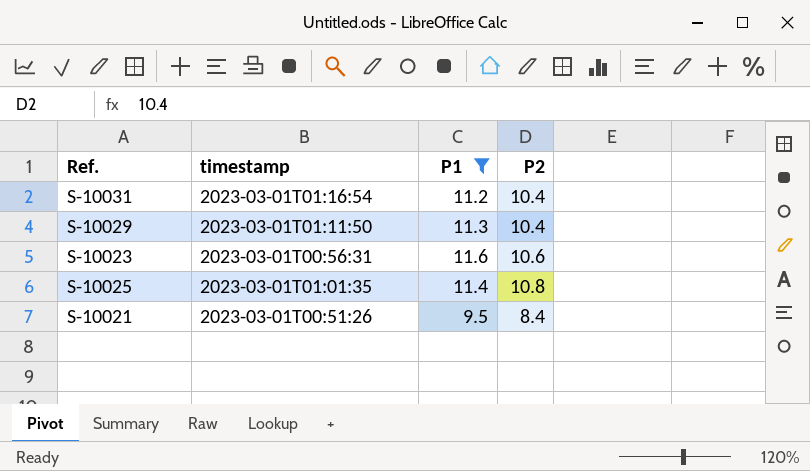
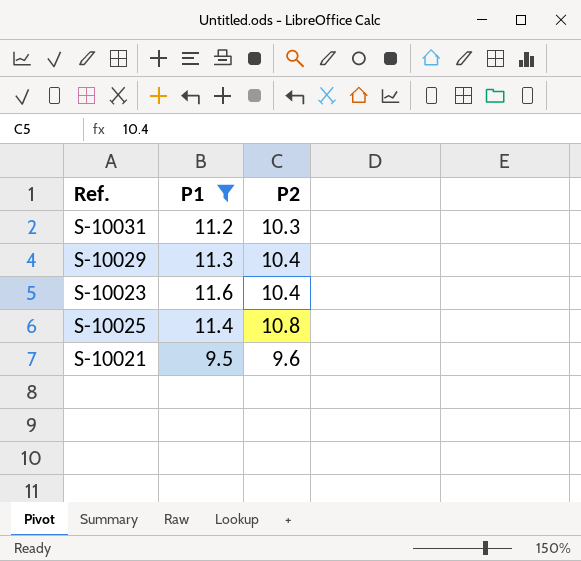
column timestamp | position: 2 -> none
S-10031 | P2: 10.4 -> 10.3
S-10023 | P2: 10.6 -> 10.4
S-10021 | P2: 8.4 -> 9.6

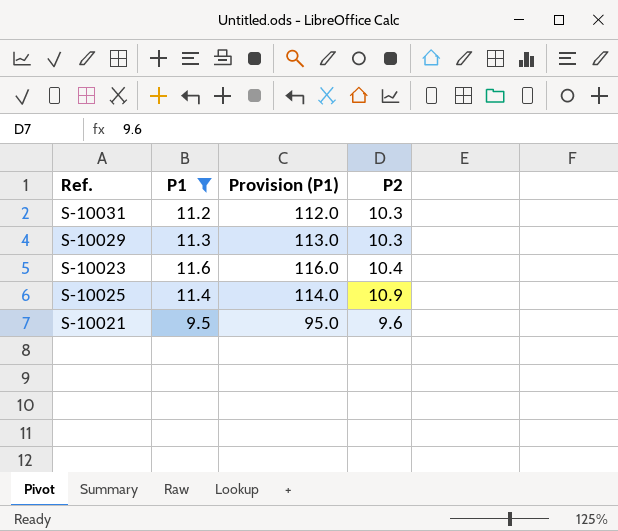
column Provision (P1) | formula: none -> [P1] * 10
S-10029 | P2: 10.4 -> 10.3
S-10025 | P2: 10.8 -> 10.9

